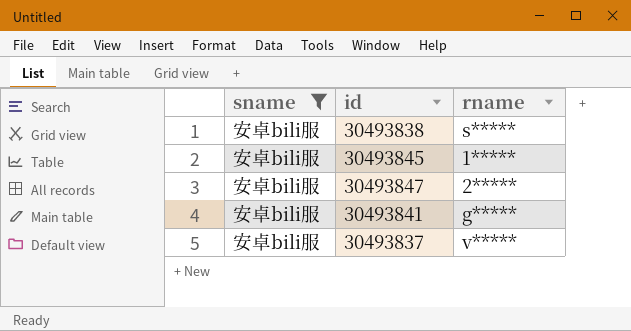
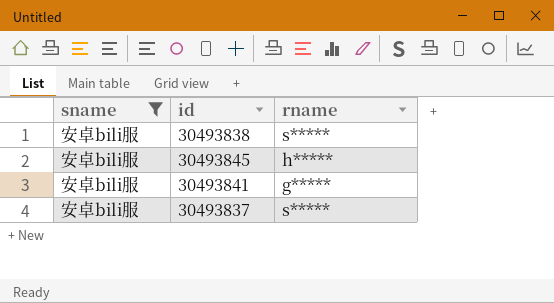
row 30493847: 安卓bili服 | 2***** -> none
30493845 | rname: 1***** -> h*****
30493837 | rname: v***** -> s*****

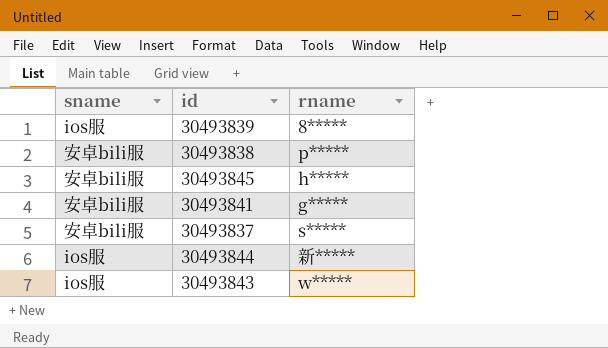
filter: sname = 安卓bili服 -> none
30493838 | rname: s***** -> p*****

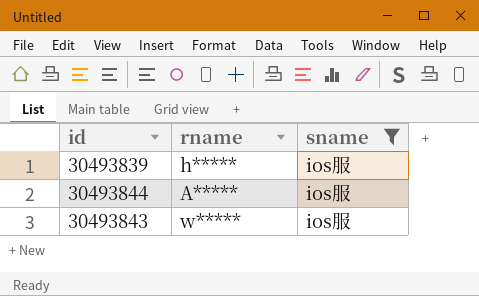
filter: none -> sname = ios服
column sname | position: 1 -> 3
30493839 | rname: 8***** -> h*****
30493844 | rname: 新***** -> A*****

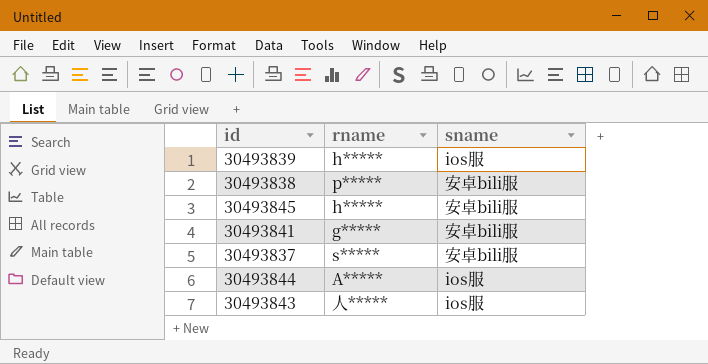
filter: sname = ios服 -> none
30493843 | rname: w***** -> 人*****

